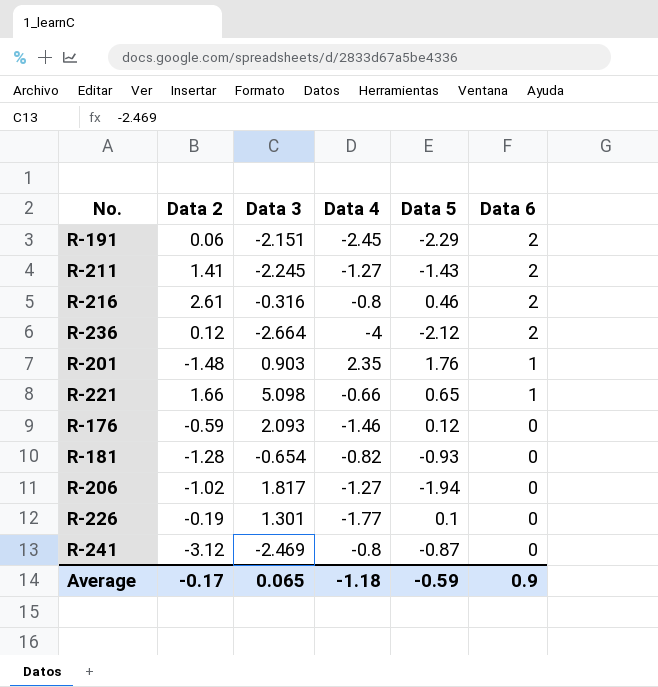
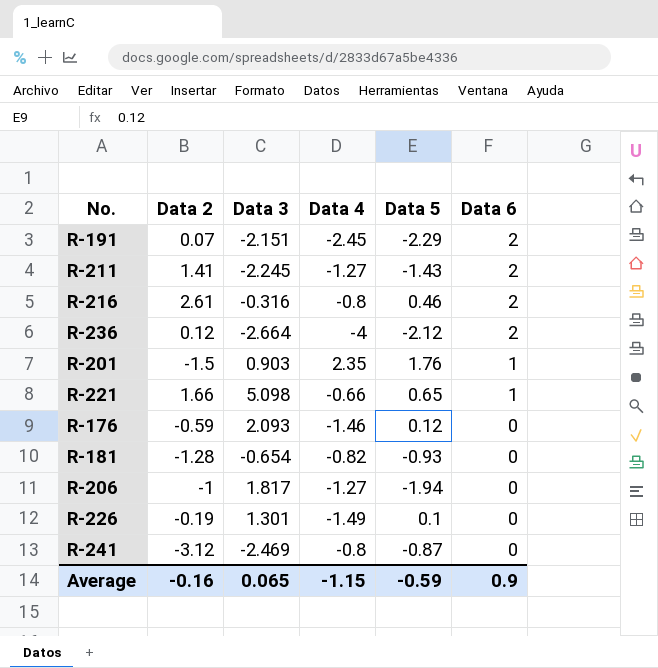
R-191 | Data 2: 0.06 -> 0.07
R-201 | Data 2: -1.48 -> -1.5
R-206 | Data 2: -1.02 -> -1
R-226 | Data 4: -1.77 -> -1.49
Average | Data 2: -0.17 -> -0.16
Average | Data 4: -1.18 -> -1.15

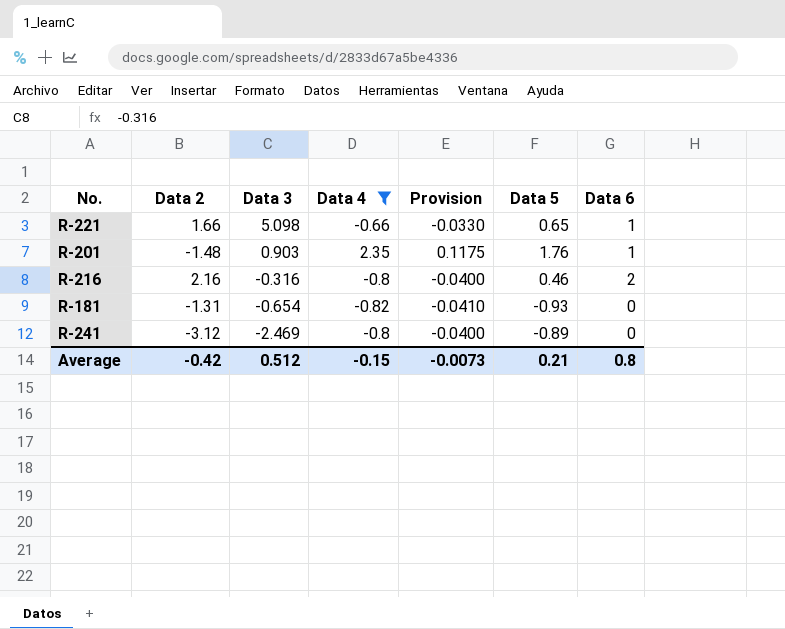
filter: none -> Data 4 >= -0.82
row order: Data 6 descending -> Data 3 descending
column Provision | formula: none -> [Data 4] * 0.05
R-201 | Data 2: -1.5 -> -1.48
R-216 | Data 2: 2.61 -> 2.16
R-181 | Data 2: -1.28 -> -1.31
R-241 | Data 5: -0.87 -> -0.89
Average | Data 2: -0.16 -> -0.42
Average | Data 3: 0.065 -> 0.512
Average | Data 4: -1.15 -> -0.15
Average | Data 5: -0.59 -> 0.21
Average | Data 6: 0.9 -> 0.8

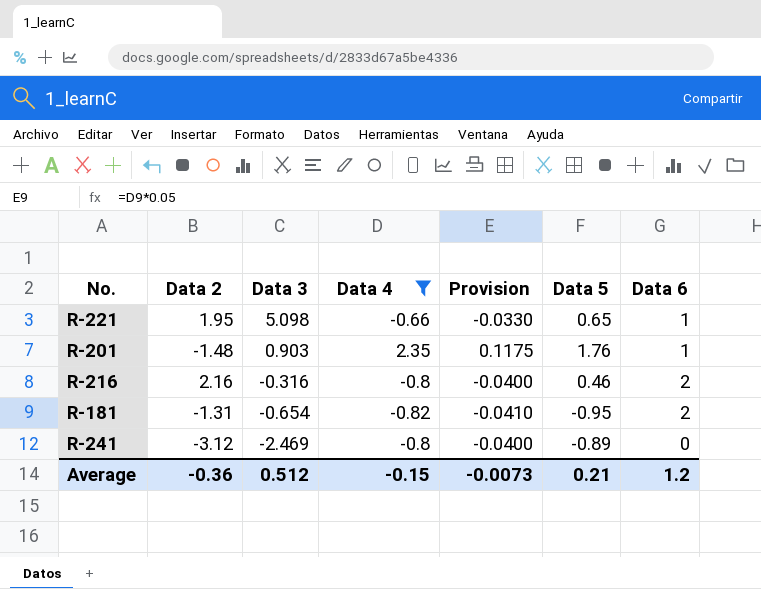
R-221 | Data 2: 1.66 -> 1.95
R-181 | Data 5: -0.93 -> -0.95
R-181 | Data 6: 0 -> 2
Average | Data 2: -0.42 -> -0.36
Average | Data 6: 0.8 -> 1.2

